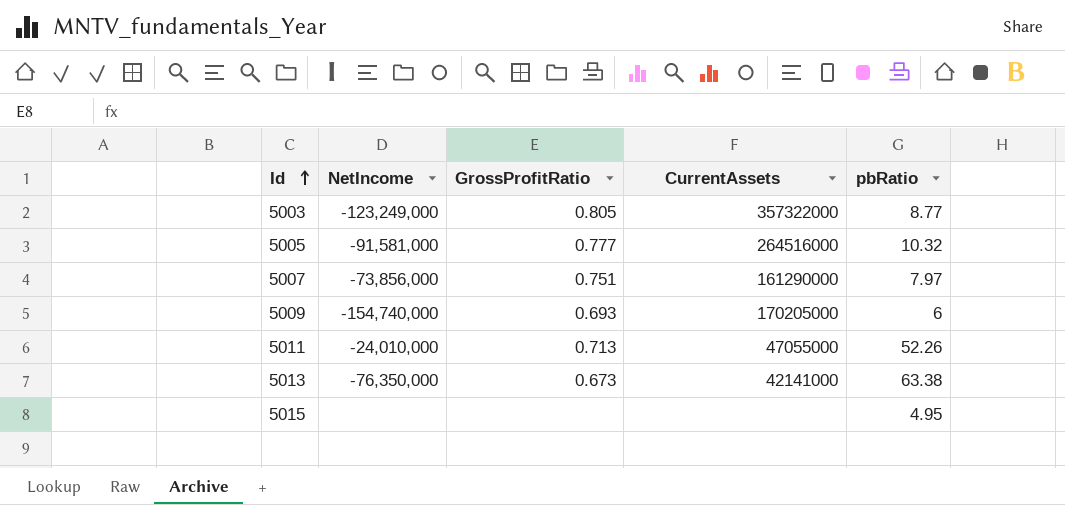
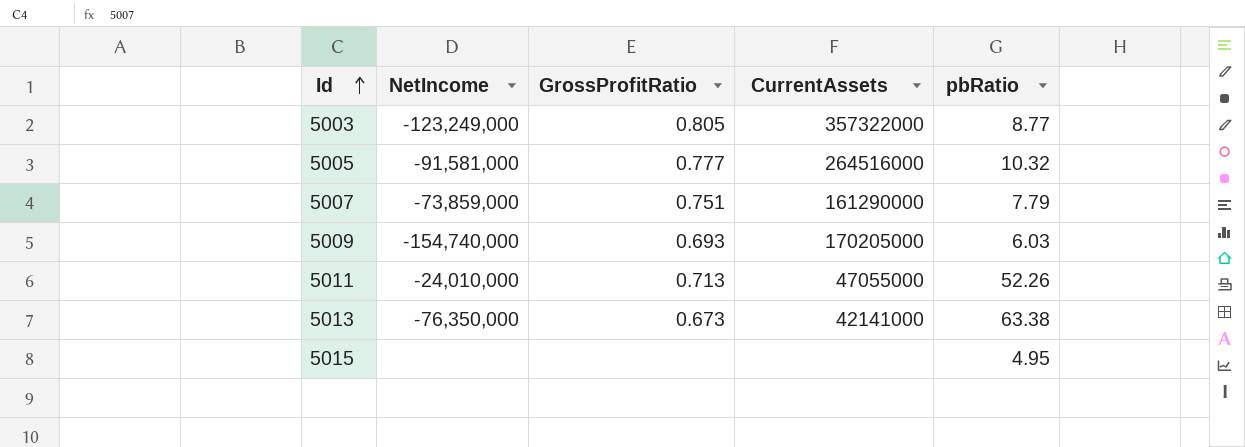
5007 | NetIncome: -73,856,000 -> -73,859,000
5007 | pbRatio: 7.97 -> 7.79
5009 | pbRatio: 6 -> 6.03

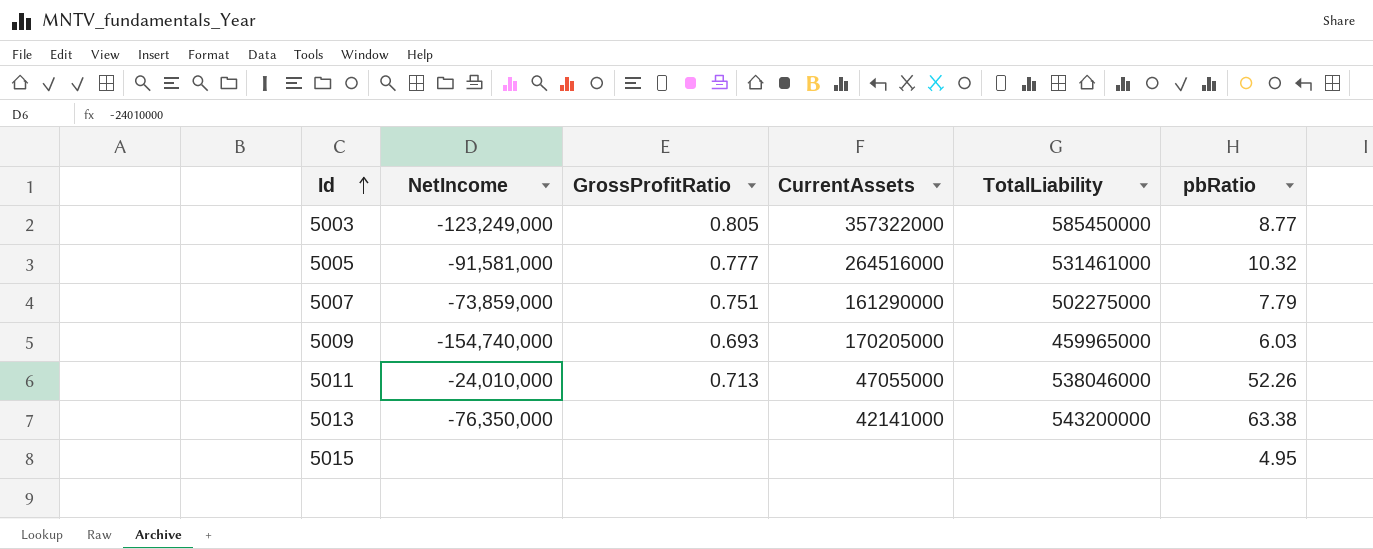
column TotalLiability | position: none -> 5
5013 | GrossProfitRatio: 0.673 -> none

